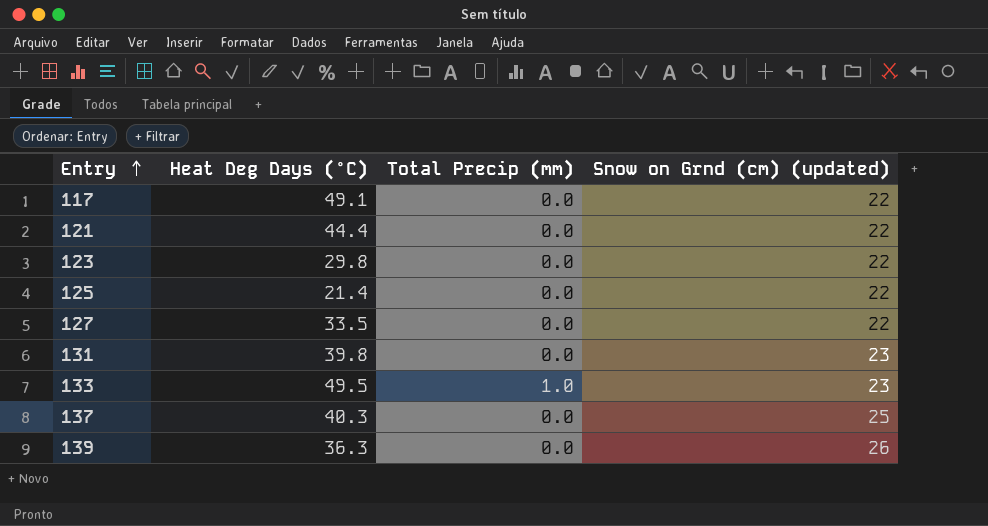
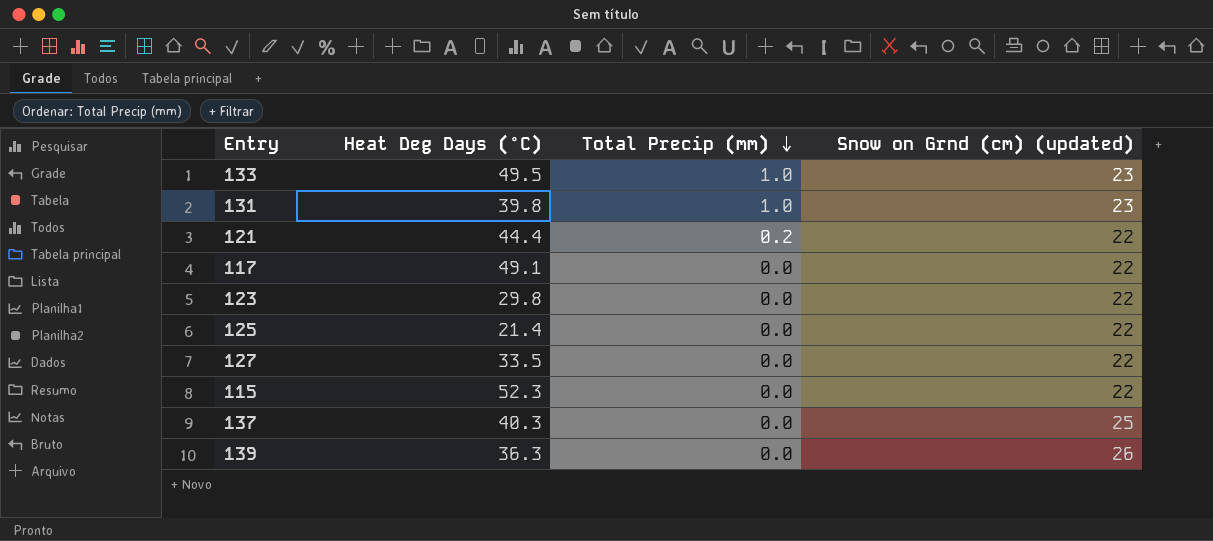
row order: Entry ascending -> Total Precip (mm) descending
131 | Total Precip (mm): 0.0 -> 1.0
121 | Total Precip (mm): 0.0 -> 0.2
row 115: none -> 52.3 | 0.0 | 22

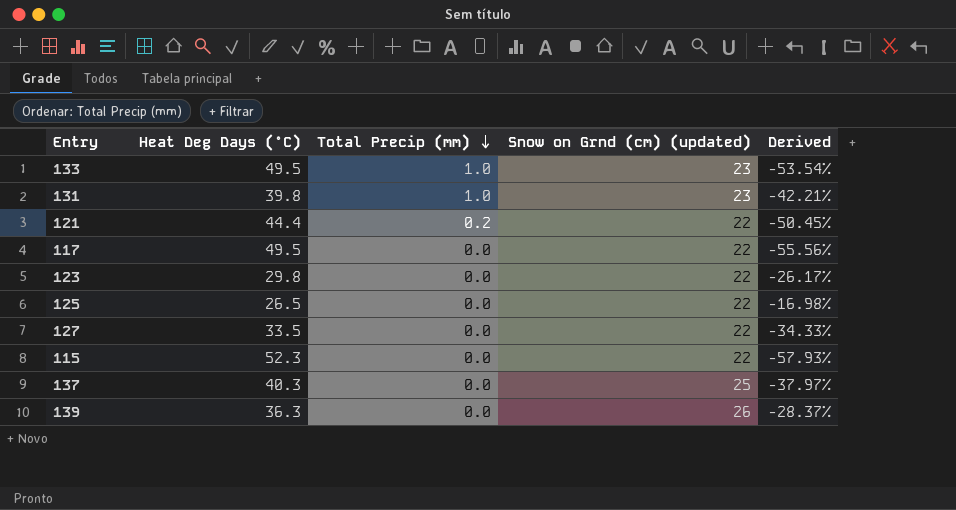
column Derived | formula: none -> ([Snow on Grnd (cm) (updated)] - [Heat Deg Days (°C)]) / [Heat Deg Days (°C)]
117 | Heat Deg Days (°C): 49.1 -> 49.5
125 | Heat Deg Days (°C): 21.4 -> 26.5

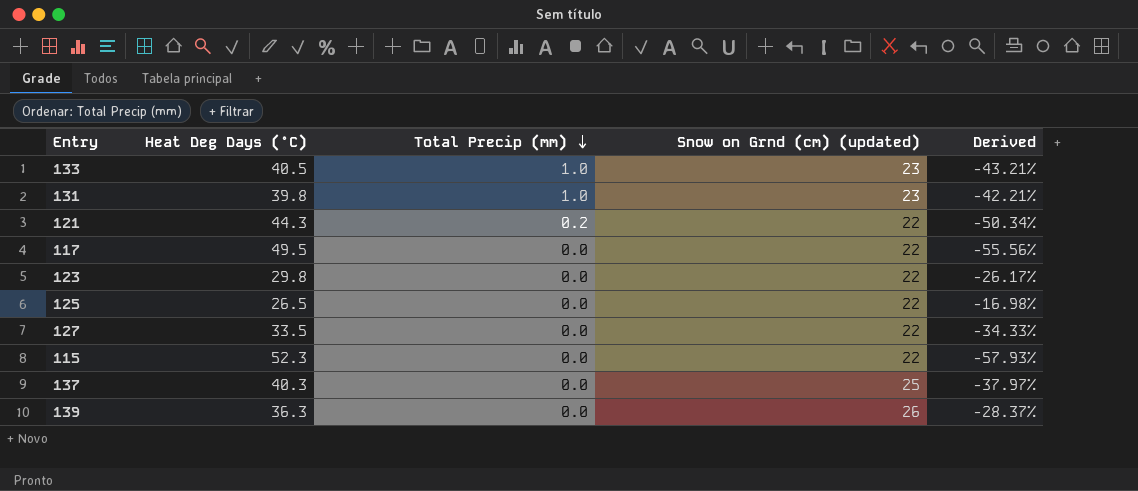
133 | Heat Deg Days (°C): 49.5 -> 40.5
133 | Derived: -53.54% -> -43.21%
121 | Heat Deg Days (°C): 44.4 -> 44.3
121 | Derived: -50.45% -> -50.34%

